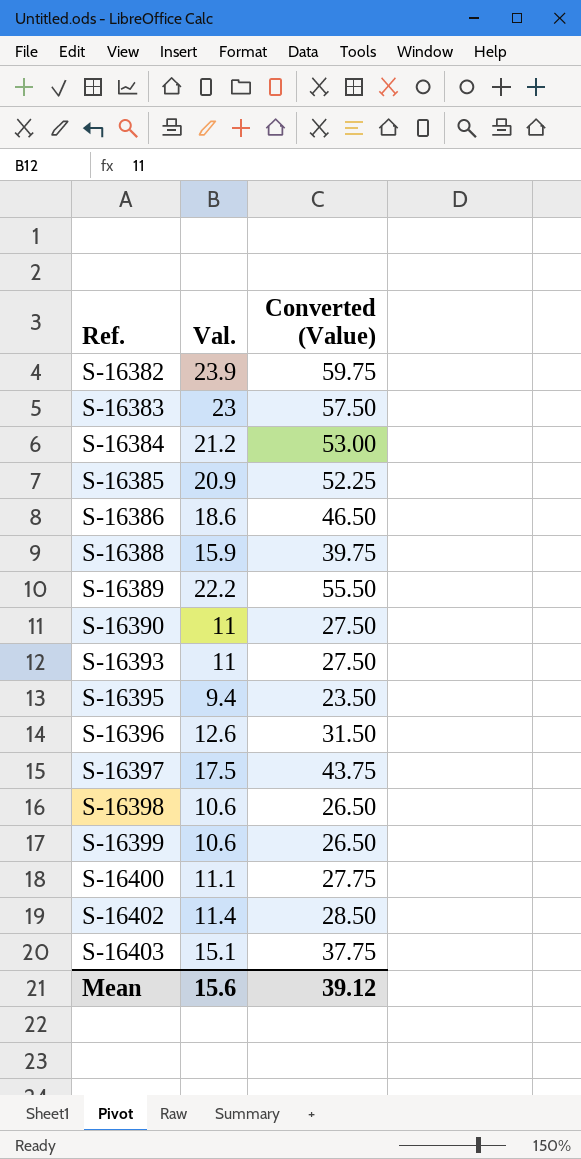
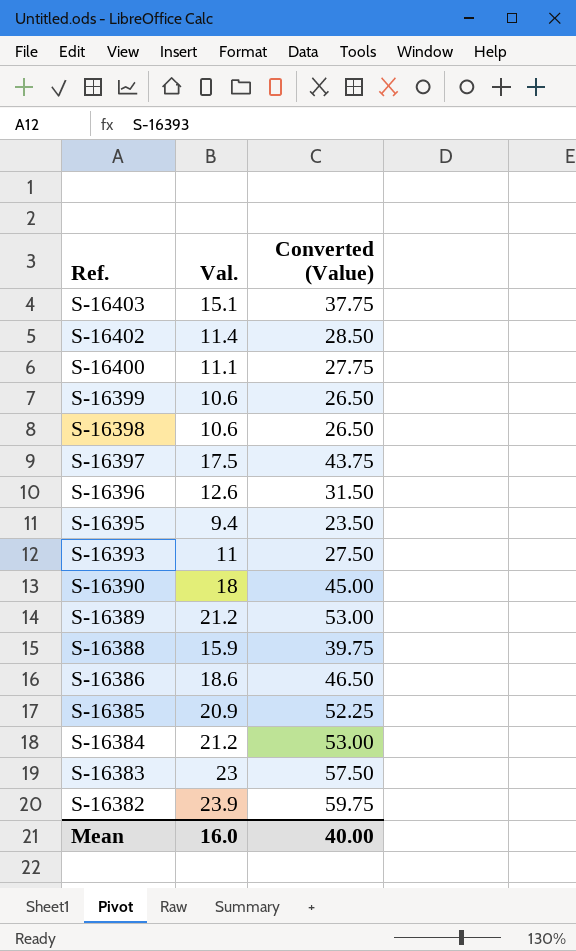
row order: Ref. ascending -> Ref. descending
S-16390 | Val.: 11 -> 18
S-16390 | Converted (Value): 27.50 -> 45.00
S-16389 | Val.: 22.2 -> 21.2
S-16389 | Converted (Value): 55.50 -> 53.00
Mean | Val.: 15.6 -> 16.0
Mean | Converted (Value): 39.12 -> 40.00

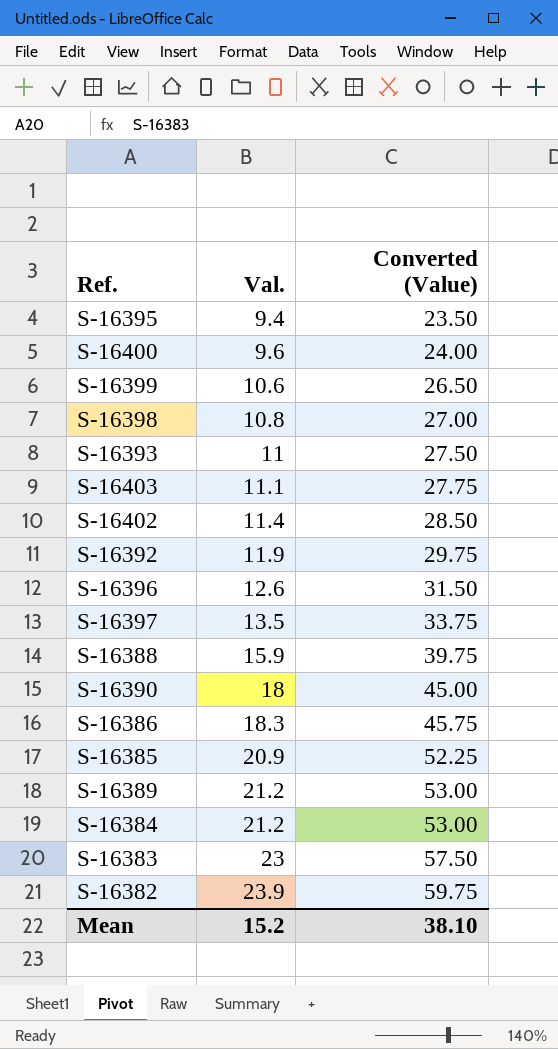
row order: Ref. descending -> Val. ascending
S-16400 | Val.: 11.1 -> 9.6
S-16400 | Converted (Value): 27.75 -> 24.00
S-16398 | Val.: 10.6 -> 10.8
S-16398 | Converted (Value): 26.50 -> 27.00
S-16403 | Val.: 15.1 -> 11.1
S-16403 | Converted (Value): 37.75 -> 27.75
row S-16392: none -> 11.9 | 29.75
S-16397 | Val.: 17.5 -> 13.5
S-16397 | Converted (Value): 43.75 -> 33.75
S-16386 | Val.: 18.6 -> 18.3
S-16386 | Converted (Value): 46.50 -> 45.75
Mean | Val.: 16.0 -> 15.2
Mean | Converted (Value): 40.00 -> 38.10

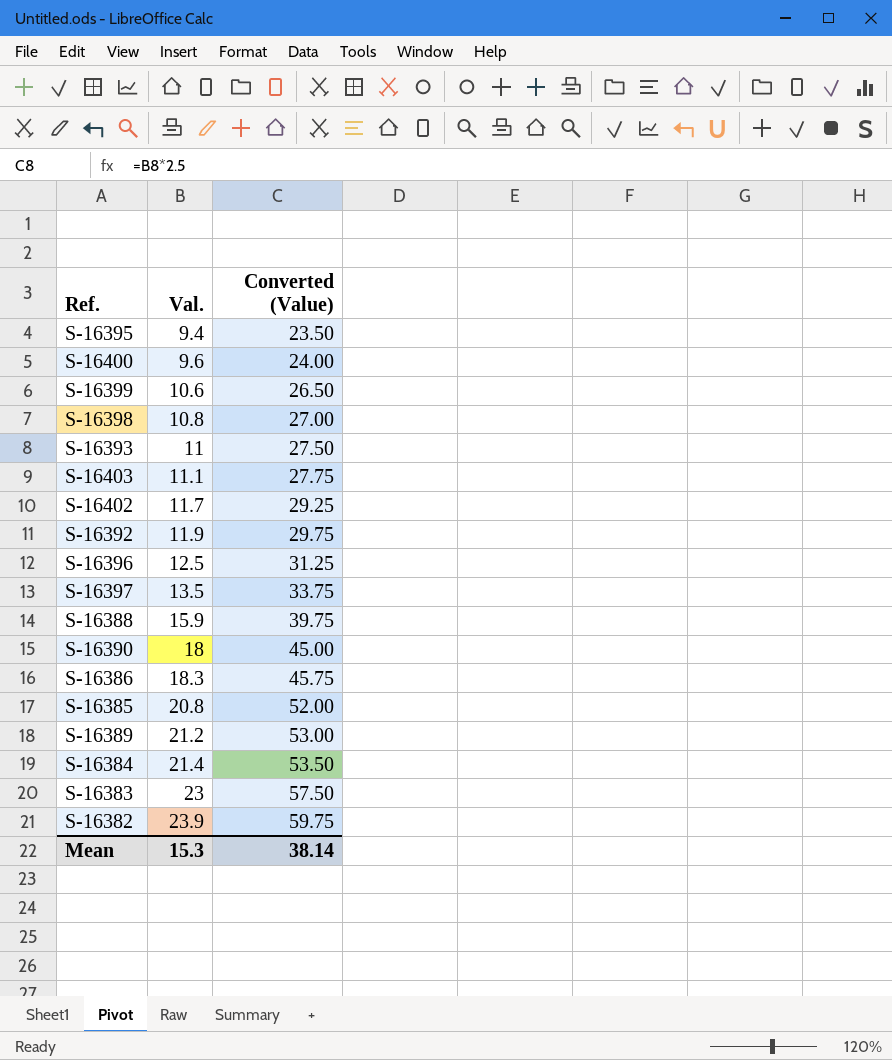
S-16402 | Val.: 11.4 -> 11.7
S-16402 | Converted (Value): 28.50 -> 29.25
S-16396 | Val.: 12.6 -> 12.5
S-16396 | Converted (Value): 31.50 -> 31.25
S-16385 | Val.: 20.9 -> 20.8
S-16385 | Converted (Value): 52.25 -> 52.00
S-16384 | Val.: 21.2 -> 21.4
S-16384 | Converted (Value): 53.00 -> 53.50
Mean | Val.: 15.2 -> 15.3
Mean | Converted (Value): 38.10 -> 38.14

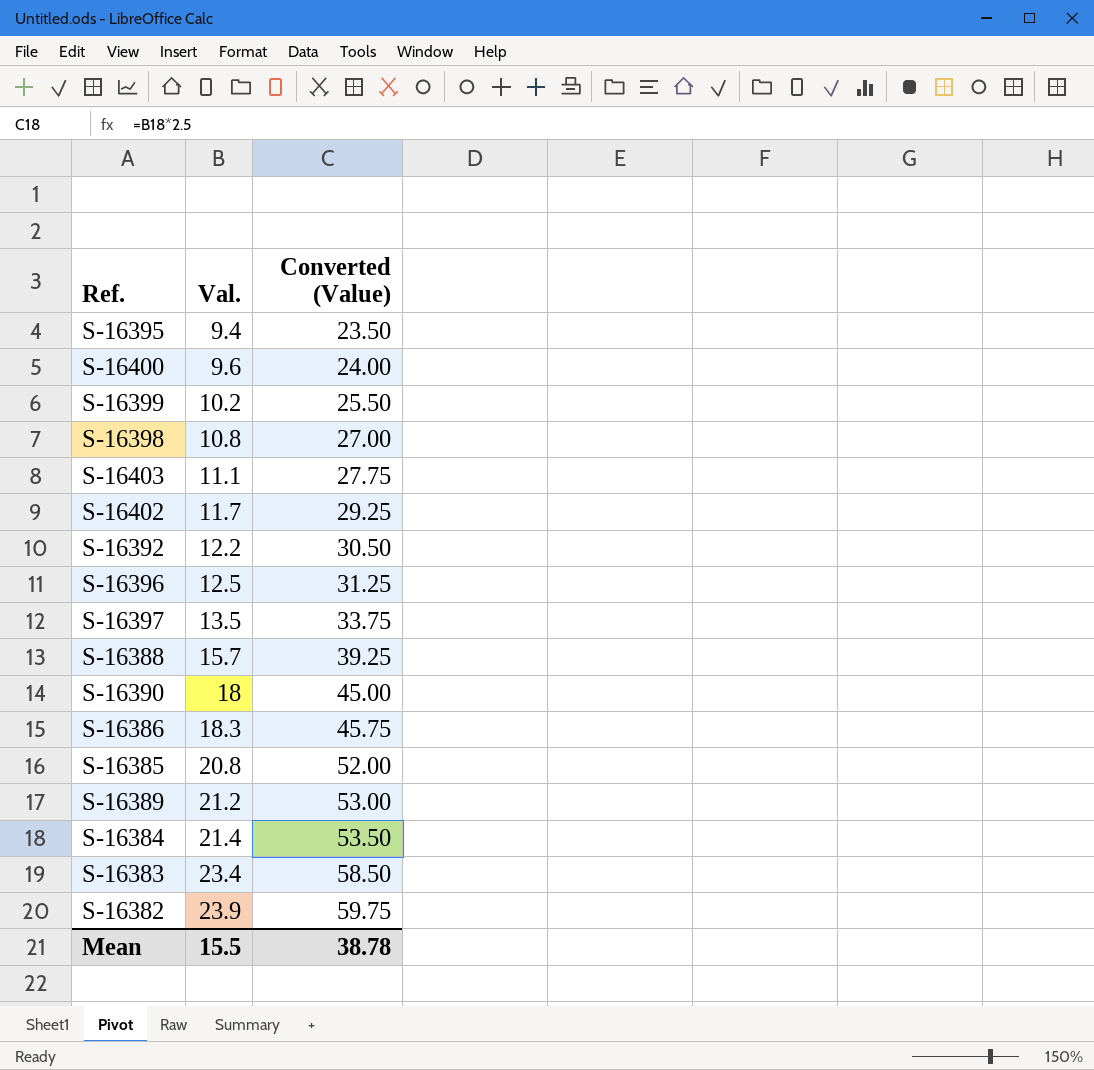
row S-16393: 11 | 27.50 -> none
S-16399 | Val.: 10.6 -> 10.2
S-16399 | Converted (Value): 26.50 -> 25.50
S-16392 | Val.: 11.9 -> 12.2
S-16392 | Converted (Value): 29.75 -> 30.50
S-16388 | Val.: 15.9 -> 15.7
S-16388 | Converted (Value): 39.75 -> 39.25
S-16383 | Val.: 23 -> 23.4
S-16383 | Converted (Value): 57.50 -> 58.50
Mean | Val.: 15.3 -> 15.5
Mean | Converted (Value): 38.14 -> 38.78

